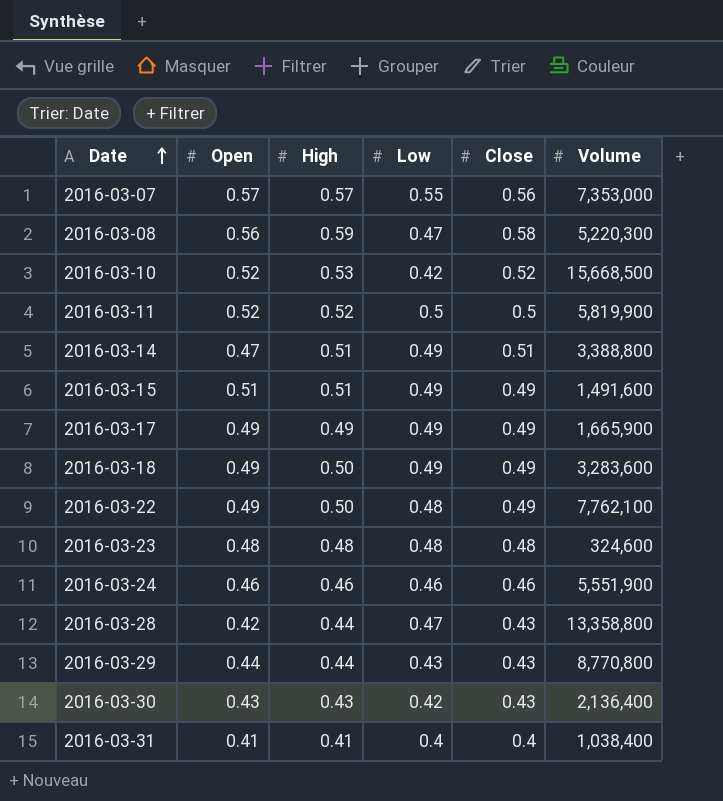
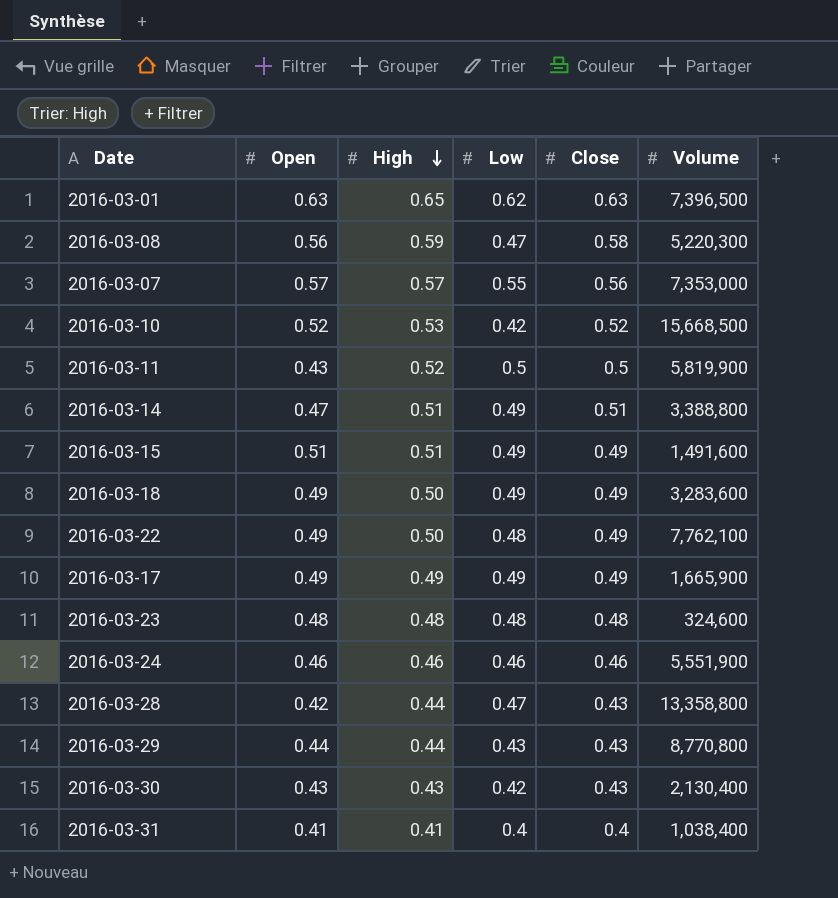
row order: Date ascending -> High descending
row 2016-03-01: none -> 0.63 | 0.65 | 0.62 | 0.63 | 7,396,500
2016-03-11 | Open: 0.52 -> 0.43
2016-03-30 | Volume: 2,136,400 -> 2,130,400

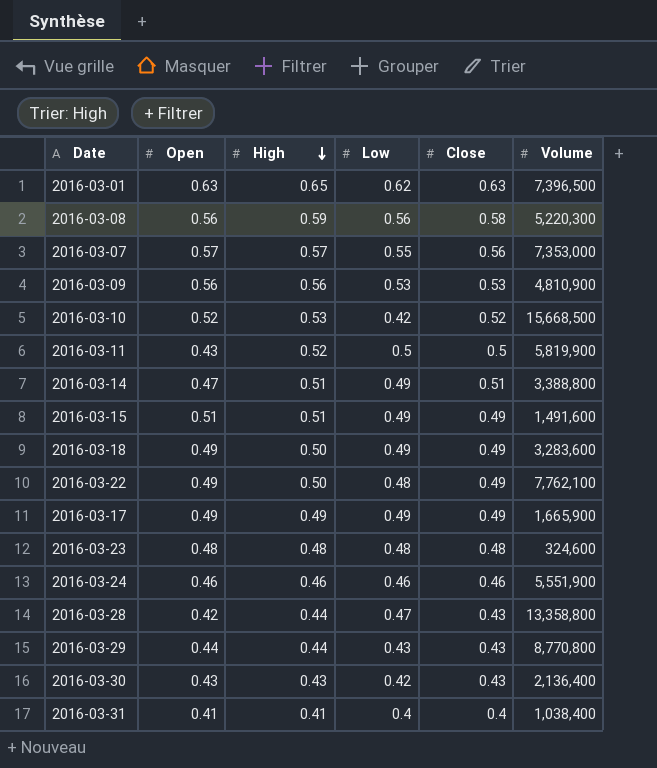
2016-03-08 | Low: 0.47 -> 0.56
row 2016-03-09: none -> 0.56 | 0.56 | 0.53 | 0.53 | 4,810,900
2016-03-30 | Volume: 2,130,400 -> 2,136,400

